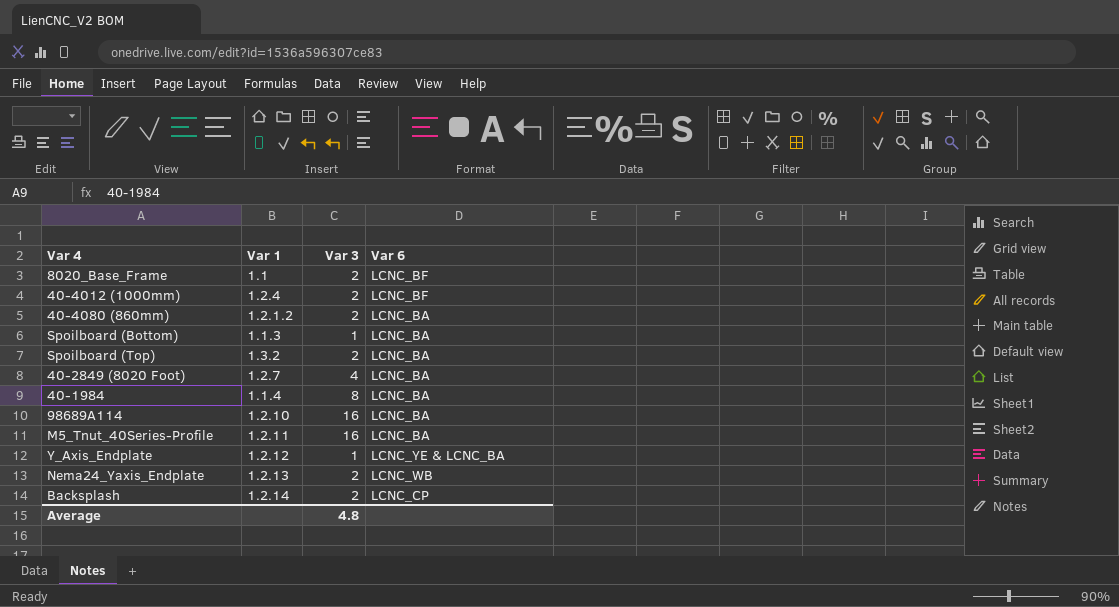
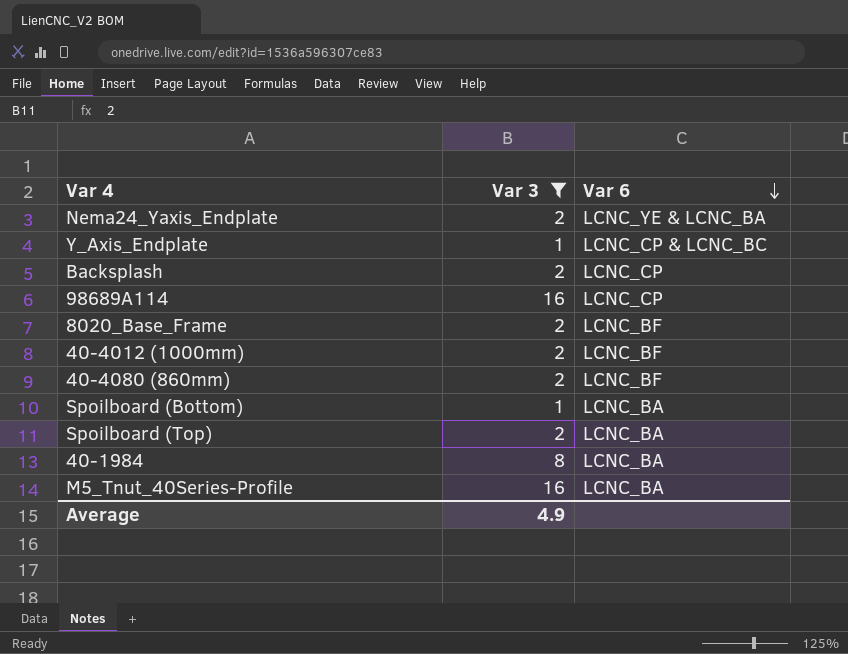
filter: none -> Var 3 != 4
row order: none -> Var 6 descending
column Var 1 | position: 2 -> none
Nema24_Yaxis_Endplate | Var 6: LCNC_WB -> LCNC_YE & LCNC_BA
Y_Axis_Endplate | Var 6: LCNC_YE & LCNC_BA -> LCNC_CP & LCNC_BC
98689A114 | Var 6: LCNC_BA -> LCNC_CP
40-4080 (860mm) | Var 6: LCNC_BA -> LCNC_BF
Average | Var 3: 4.8 -> 4.9

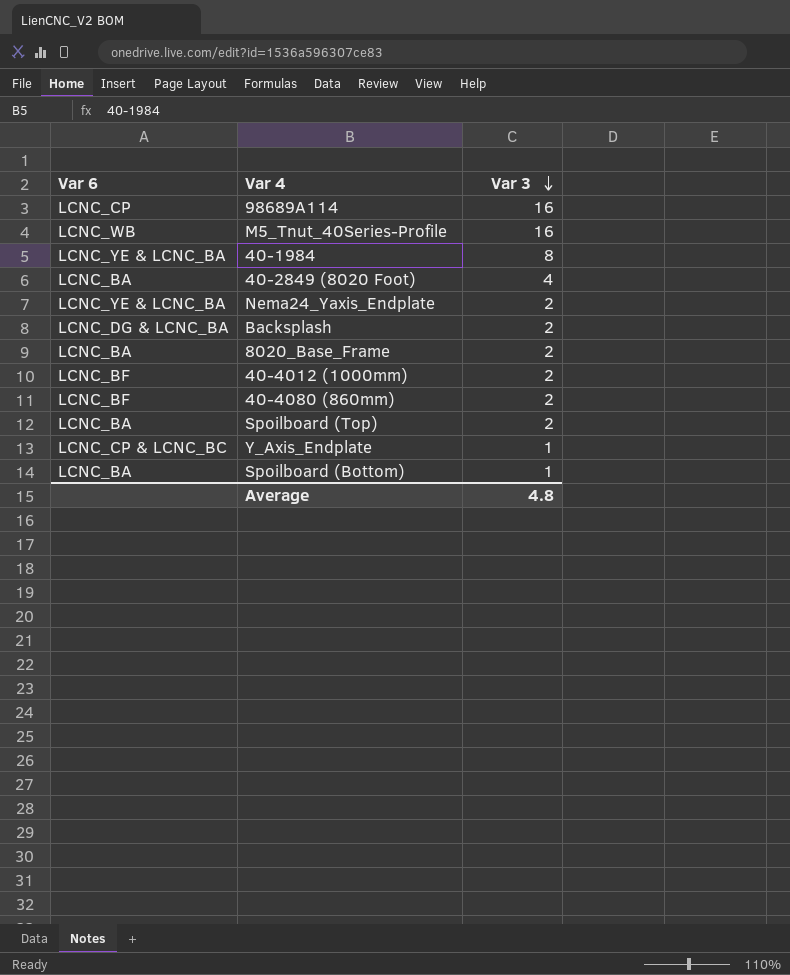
filter: Var 3 != 4 -> none
row order: Var 6 descending -> Var 3 descending
column Var 6 | position: 3 -> 1
M5_Tnut_40Series-Profile | Var 6: LCNC_BA -> LCNC_WB
40-1984 | Var 6: LCNC_BA -> LCNC_YE & LCNC_BA
Backsplash | Var 6: LCNC_CP -> LCNC_DG & LCNC_BA
8020_Base_Frame | Var 6: LCNC_BF -> LCNC_BA
Average | Var 3: 4.9 -> 4.8

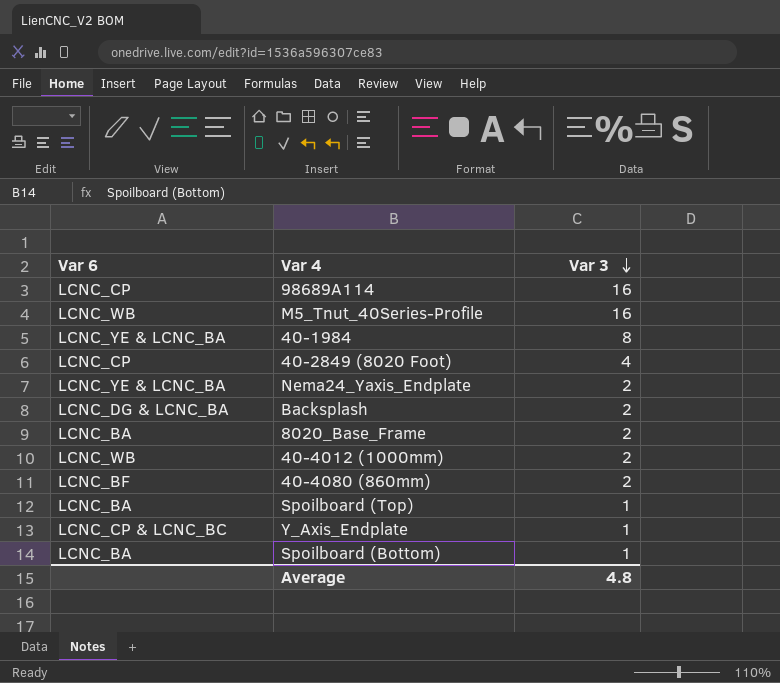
40-2849 (8020 Foot) | Var 6: LCNC_BA -> LCNC_CP
40-4012 (1000mm) | Var 6: LCNC_BF -> LCNC_WB
Spoilboard (Top) | Var 3: 2 -> 1

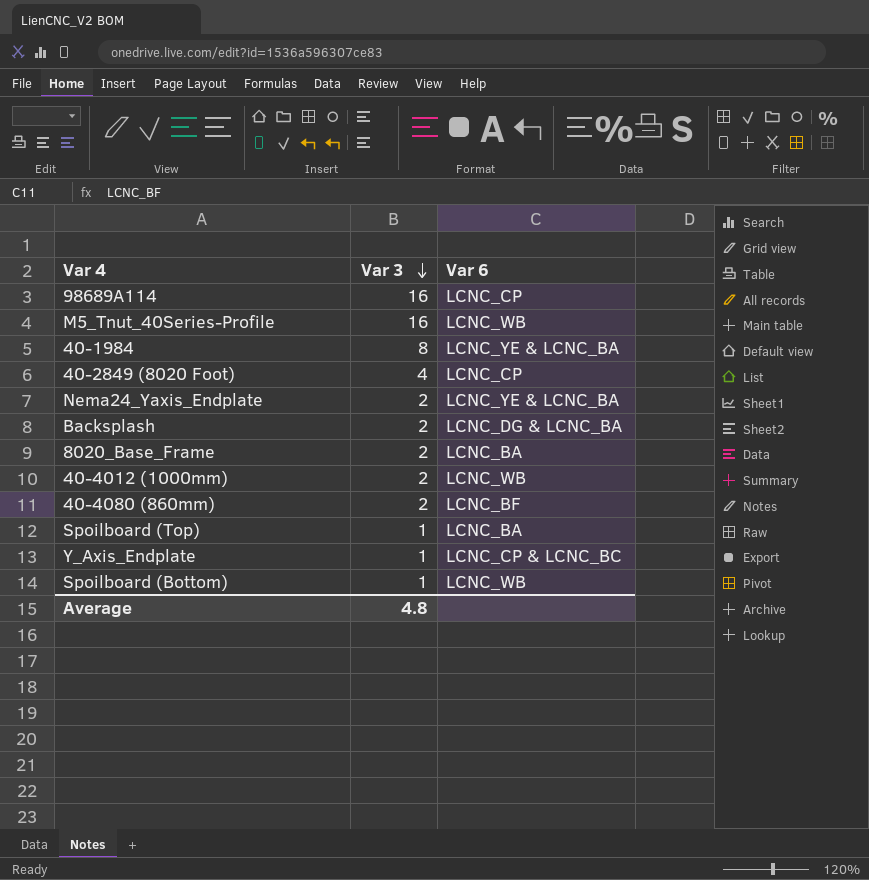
column Var 6 | position: 1 -> 3
Spoilboard (Bottom) | Var 6: LCNC_BA -> LCNC_WB

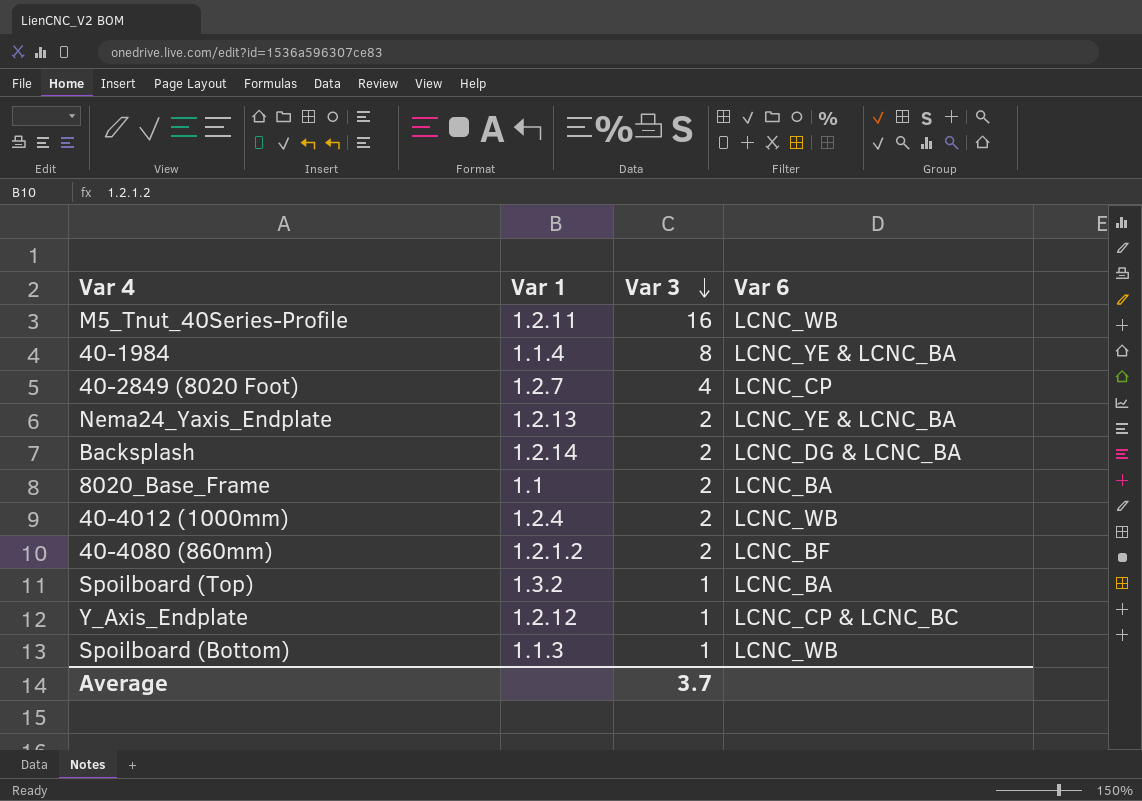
column Var 1 | position: none -> 2
row 98689A114: 16 | LCNC_CP -> none
Average | Var 3: 4.8 -> 3.7

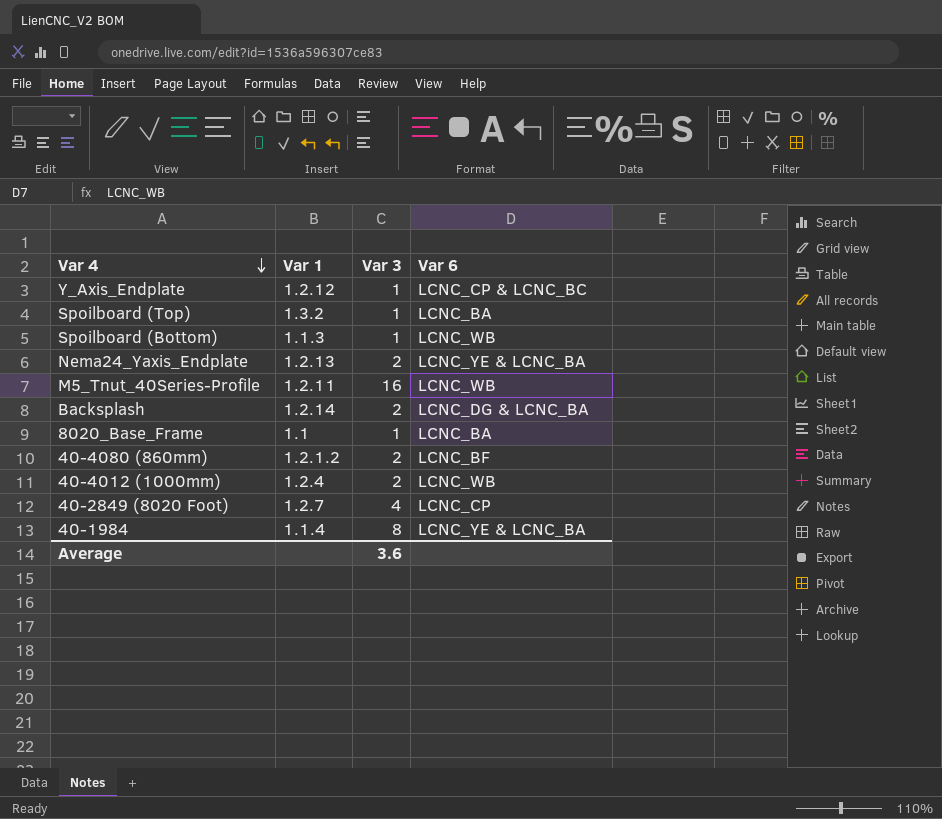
row order: Var 3 descending -> Var 4 descending
8020_Base_Frame | Var 3: 2 -> 1
Average | Var 3: 3.7 -> 3.6

